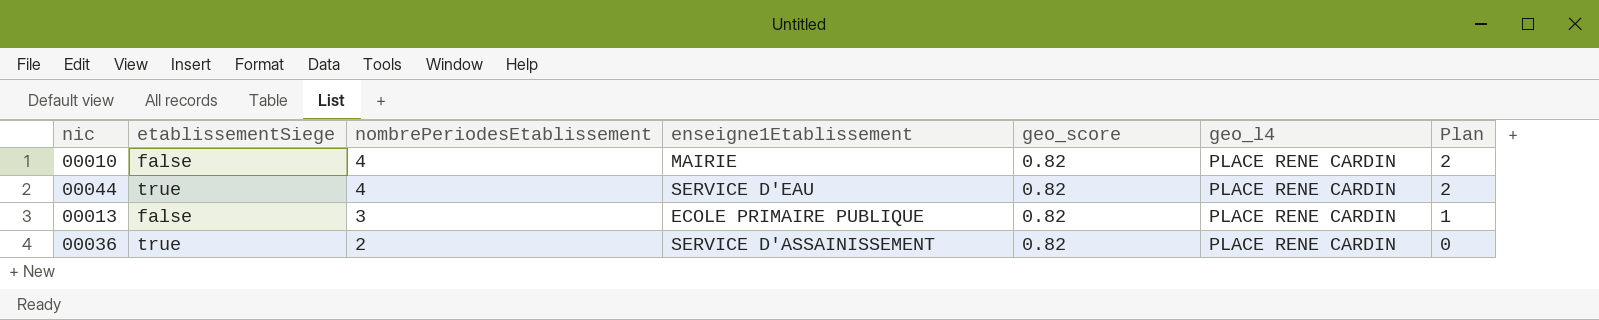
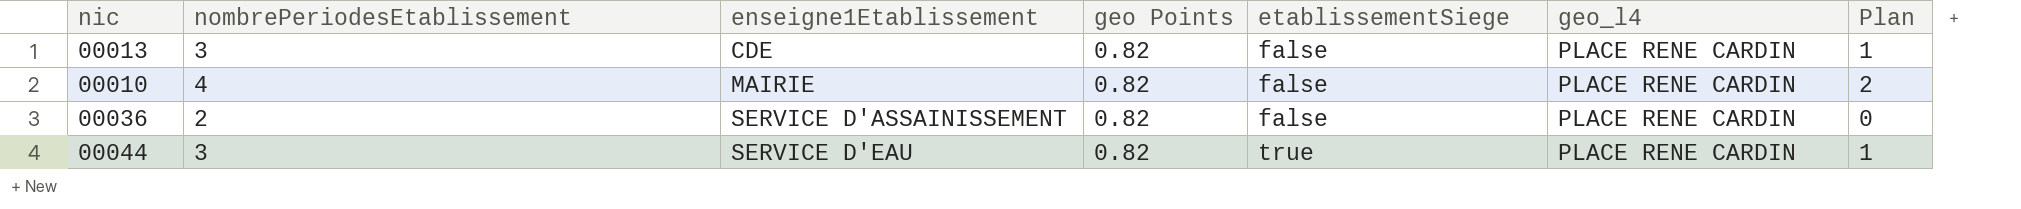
row order: nombrePeriodesEtablissement descending -> enseigne1Etablissement ascending
column name: geo_score -> geo Points
column etablissementSiege | position: 2 -> 5
00013 | enseigne1Etablissement: ECOLE PRIMAIRE PUBLIQUE -> CDE
00036 | etablissementSiege: true -> false
00044 | nombrePeriodesEtablissement: 4 -> 3
00044 | Plan: 2 -> 1

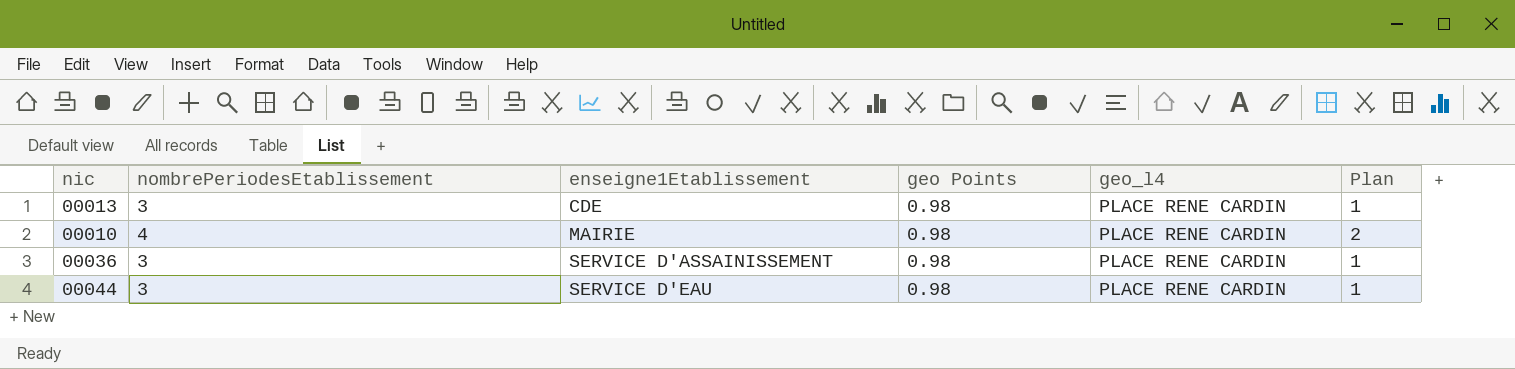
column etablissementSiege | position: 5 -> none
00013 | geo Points: 0.82 -> 0.98
00010 | geo Points: 0.82 -> 0.98
00036 | nombrePeriodesEtablissement: 2 -> 3
00036 | geo Points: 0.82 -> 0.98
00036 | Plan: 0 -> 1
00044 | geo Points: 0.82 -> 0.98

